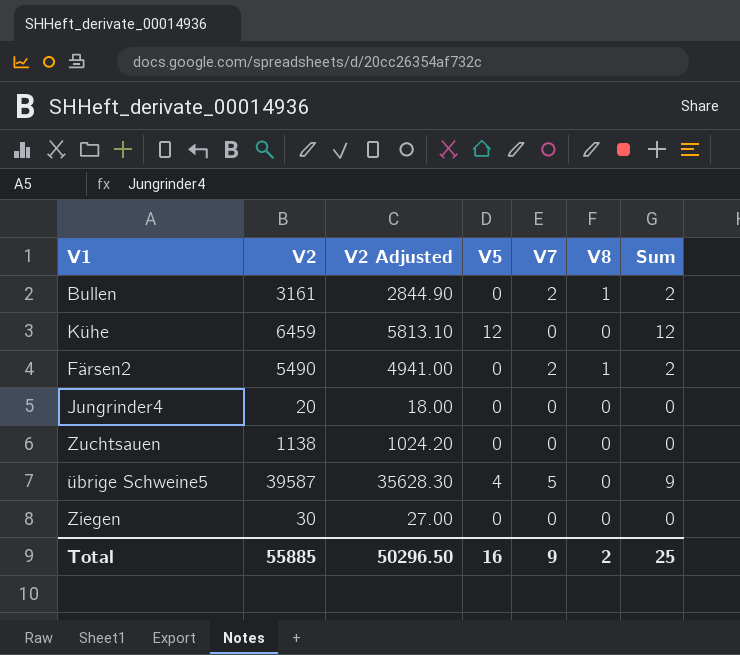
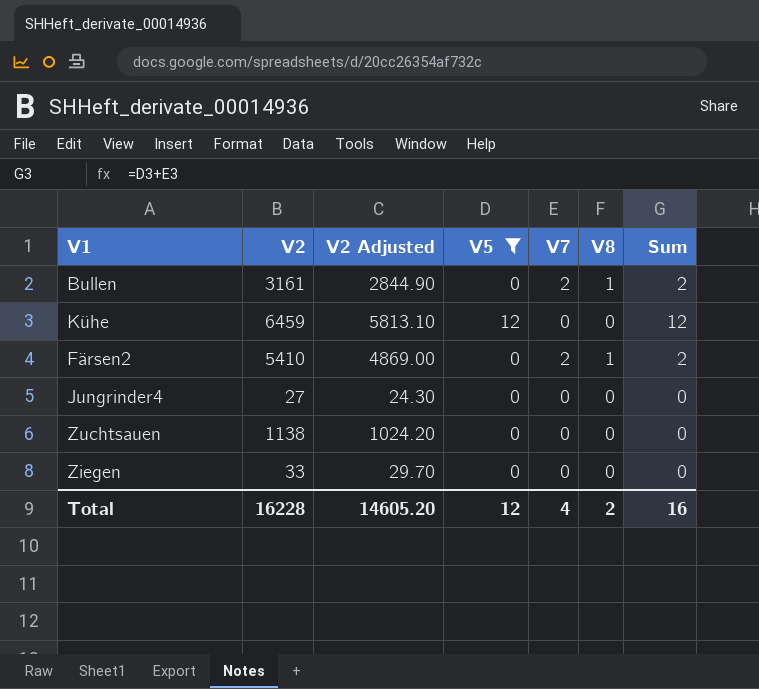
filter: none -> V5 != 4
Färsen2 | V2: 5490 -> 5410
Färsen2 | V2 Adjusted: 4941.00 -> 4869.00
Jungrinder4 | V2: 20 -> 27
Jungrinder4 | V2 Adjusted: 18.00 -> 24.30
Ziegen | V2: 30 -> 33
Ziegen | V2 Adjusted: 27.00 -> 29.70
Total | V2: 55885 -> 16228
Total | V2 Adjusted: 50296.50 -> 14605.20
Total | V5: 16 -> 12
Total | V7: 9 -> 4
Total | Sum: 25 -> 16

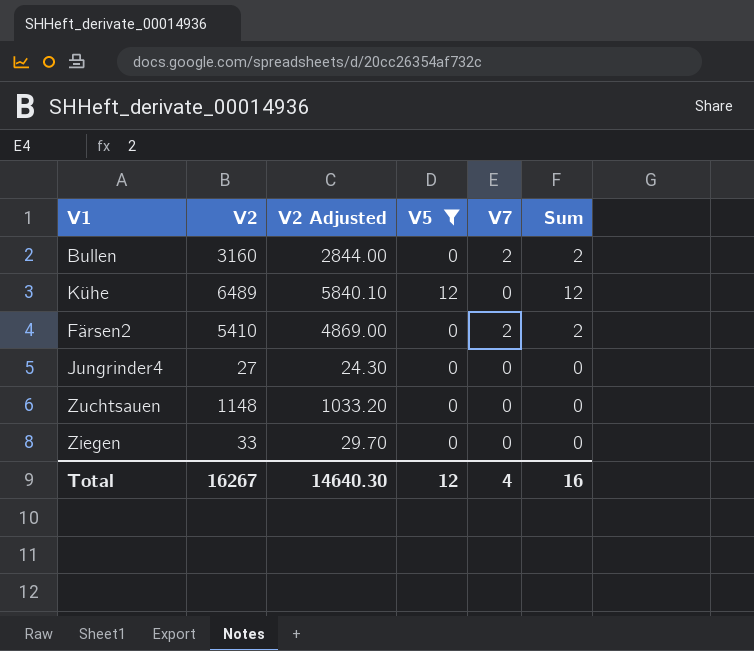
column V8 | position: 6 -> none
Bullen | V2: 3161 -> 3160
Bullen | V2 Adjusted: 2844.90 -> 2844.00
Kühe | V2: 6459 -> 6489
Kühe | V2 Adjusted: 5813.10 -> 5840.10
Zuchtsauen | V2: 1138 -> 1148
Zuchtsauen | V2 Adjusted: 1024.20 -> 1033.20
Total | V2: 16228 -> 16267
Total | V2 Adjusted: 14605.20 -> 14640.30

